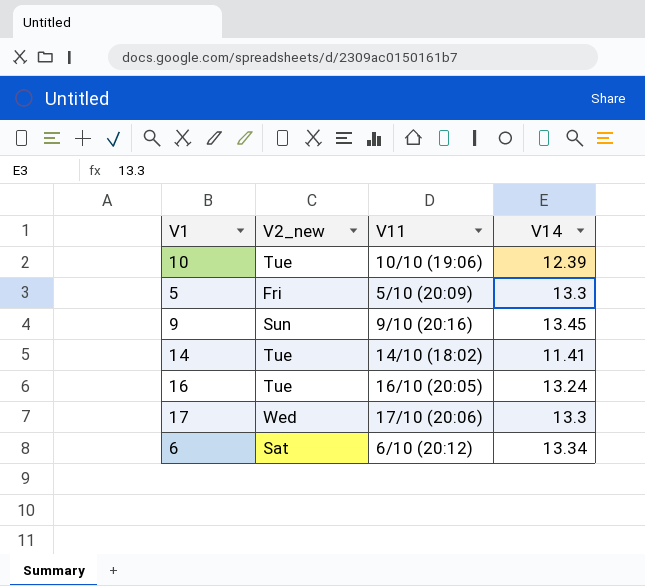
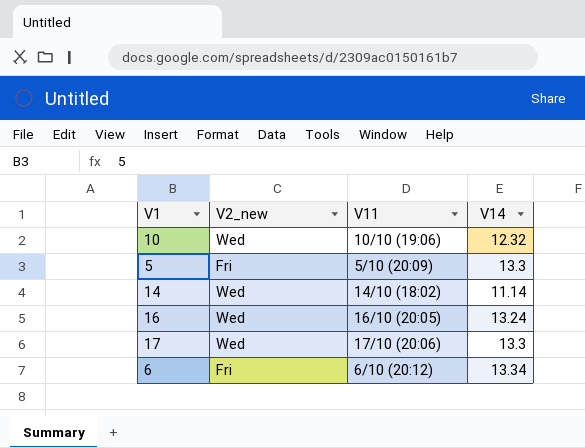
row 9: Sun | 9/10 (20:16) | 13.45 -> none
10 | V2_new: Tue -> Wed
10 | V14: 12.39 -> 12.32
14 | V2_new: Tue -> Wed
14 | V14: 11.41 -> 11.14
16 | V2_new: Tue -> Wed
6 | V2_new: Sat -> Fri

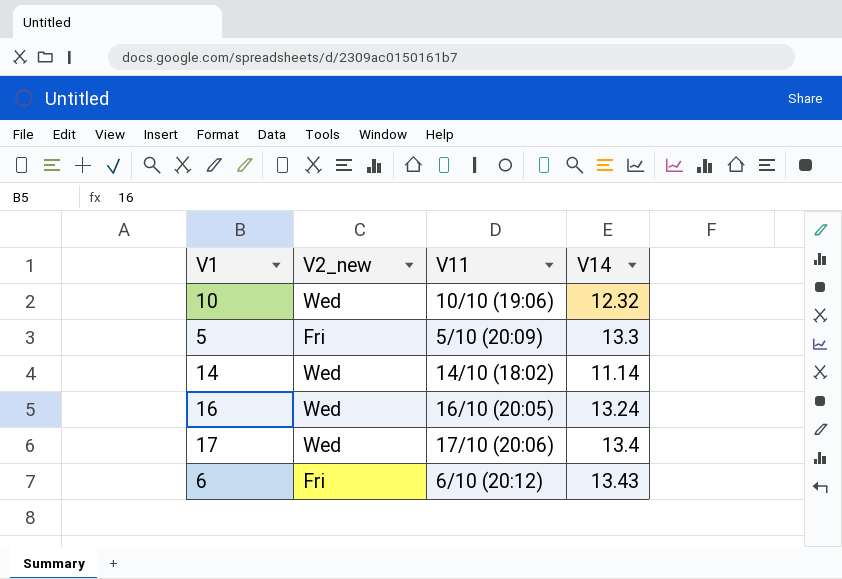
17 | V14: 13.3 -> 13.4
6 | V14: 13.34 -> 13.43

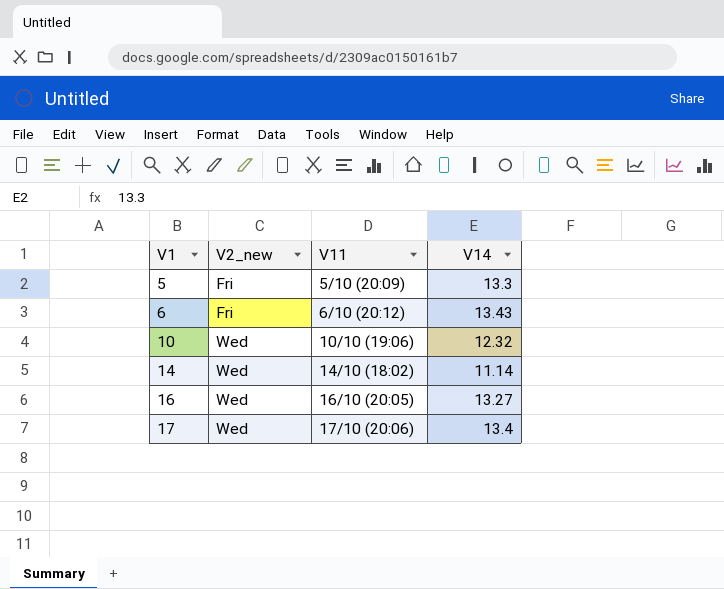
row order: none -> V1 ascending
16 | V14: 13.24 -> 13.27

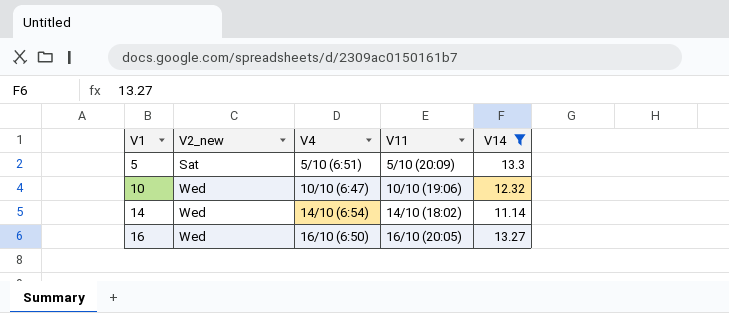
filter: none -> V14 <= 13.3
column V4 | position: none -> 3
5 | V2_new: Fri -> Sat

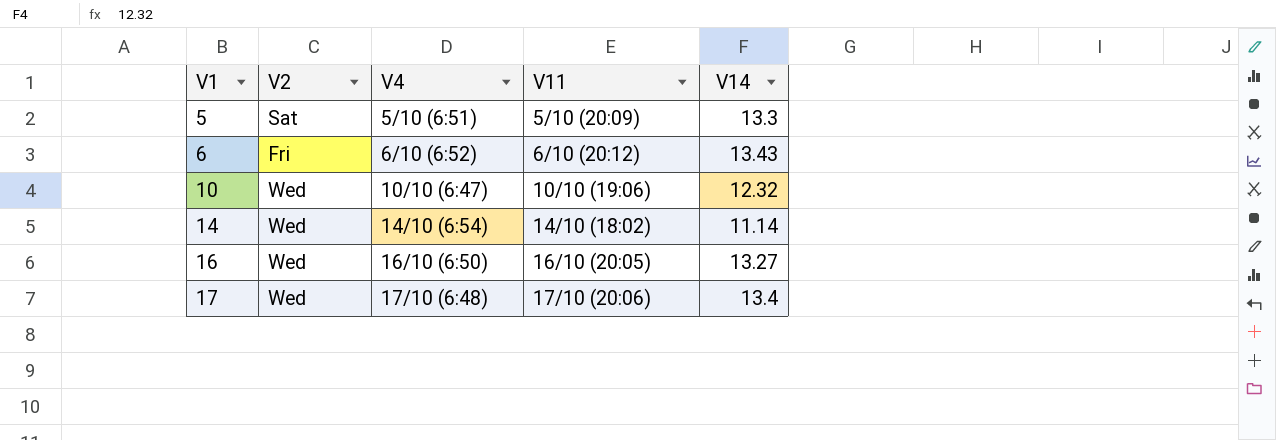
filter: V14 <= 13.3 -> none
column name: V2_new -> V2

